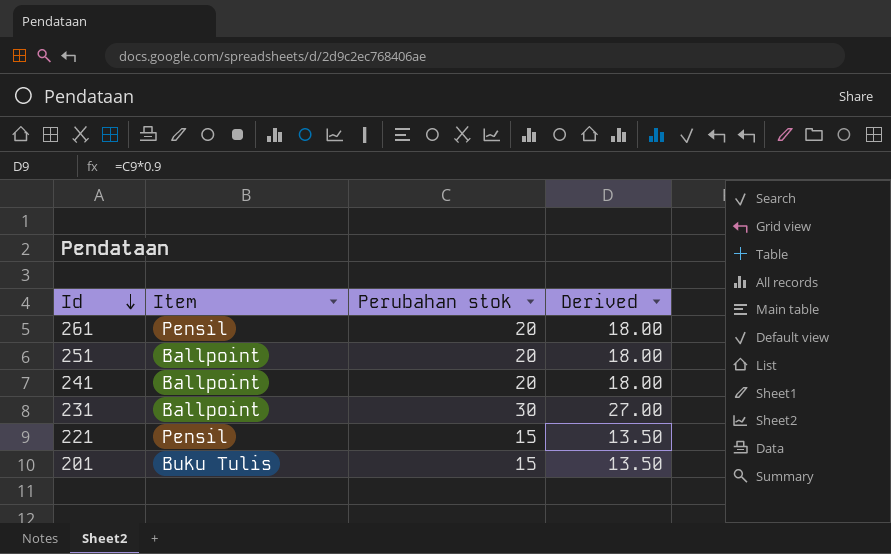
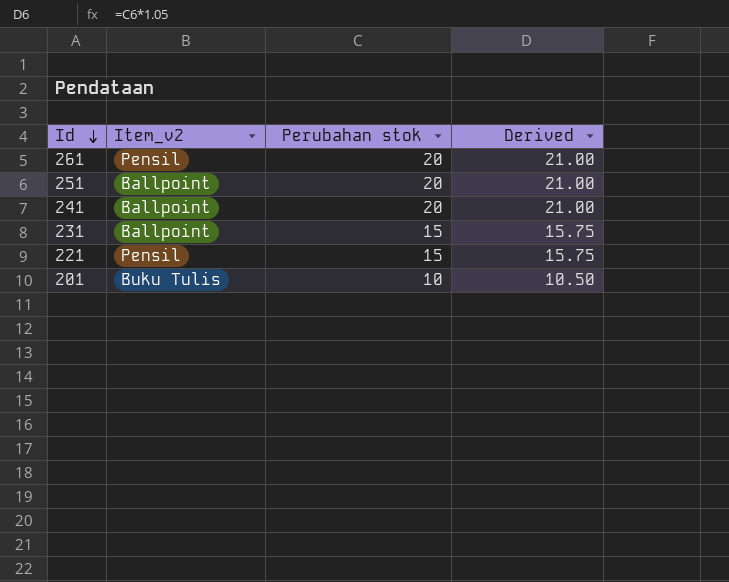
column name: Item -> Item_v2
column Derived | formula: [Perubahan stok] * 0.9 -> [Perubahan stok] * 1.05
231 | Perubahan stok: 30 -> 15
201 | Perubahan stok: 15 -> 10

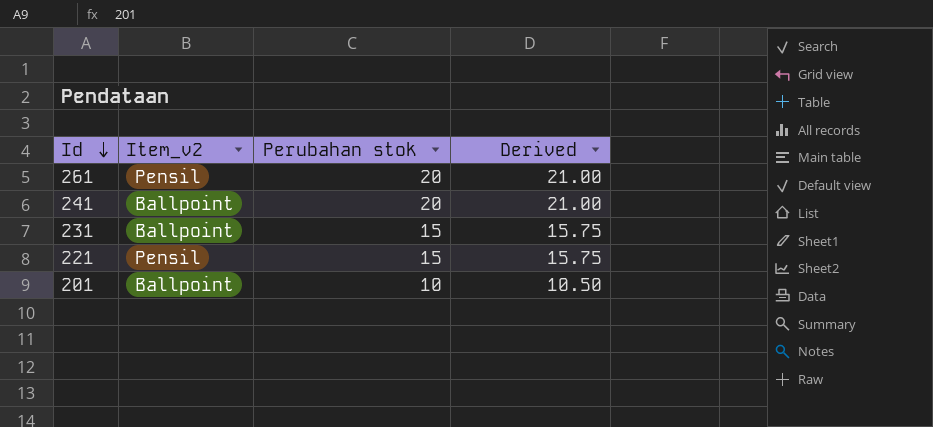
row 251: Ballpoint | 20 | 21.00 -> none
201 | Item_v2: Buku Tulis -> Ballpoint

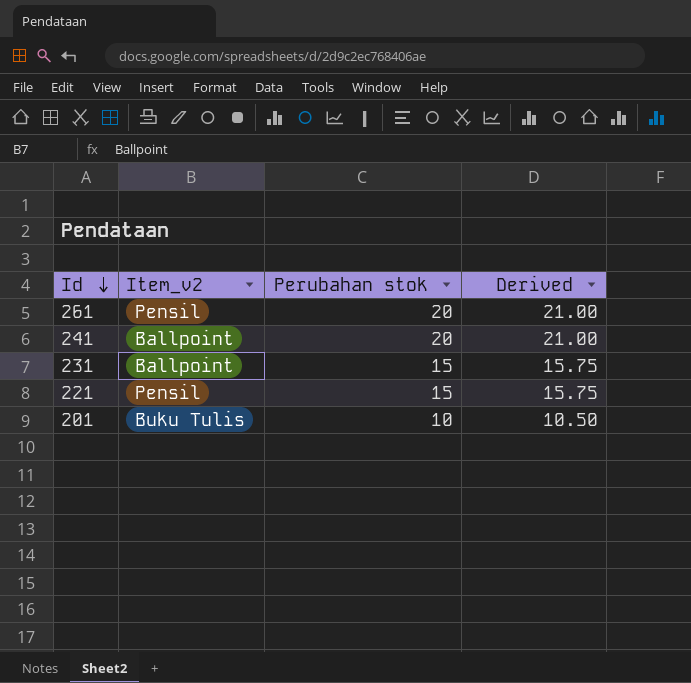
201 | Item_v2: Ballpoint -> Buku Tulis

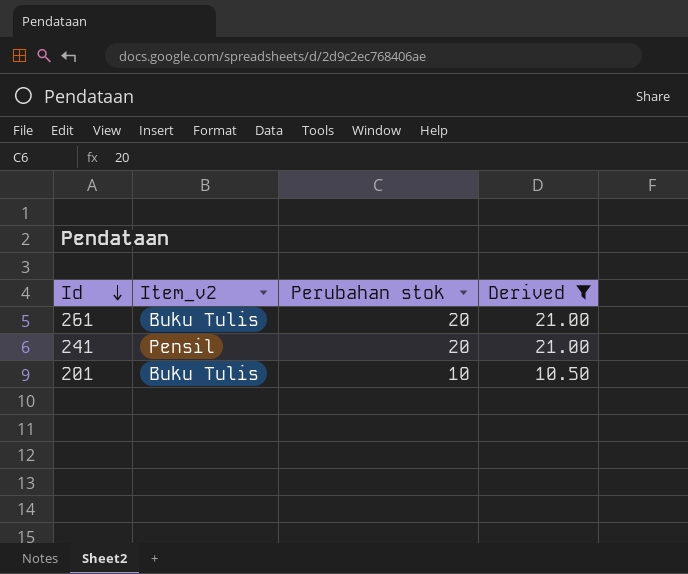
filter: none -> Derived != 15.75
261 | Item_v2: Pensil -> Buku Tulis
241 | Item_v2: Ballpoint -> Pensil

